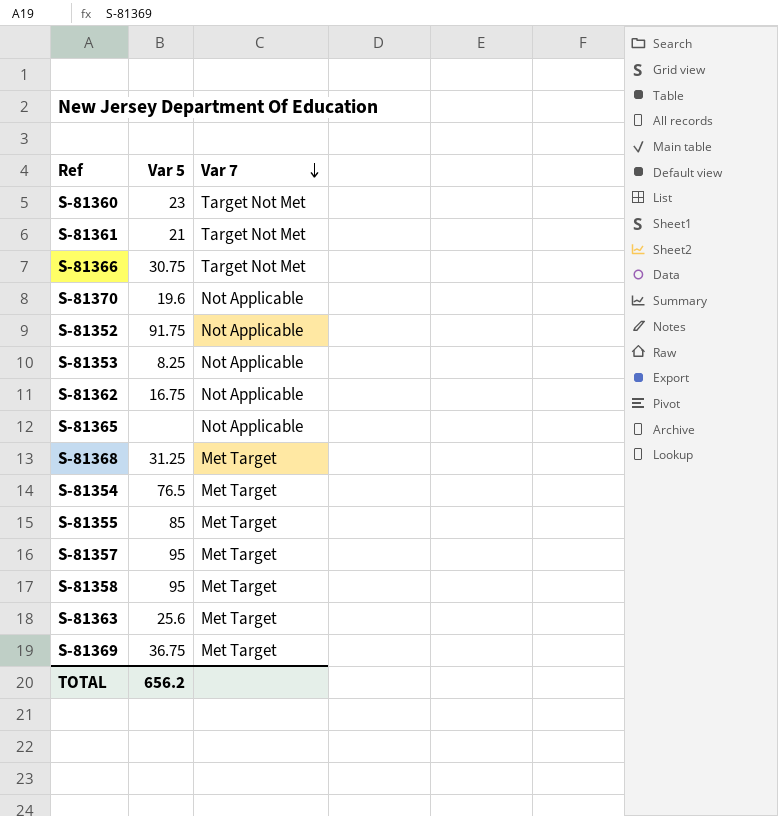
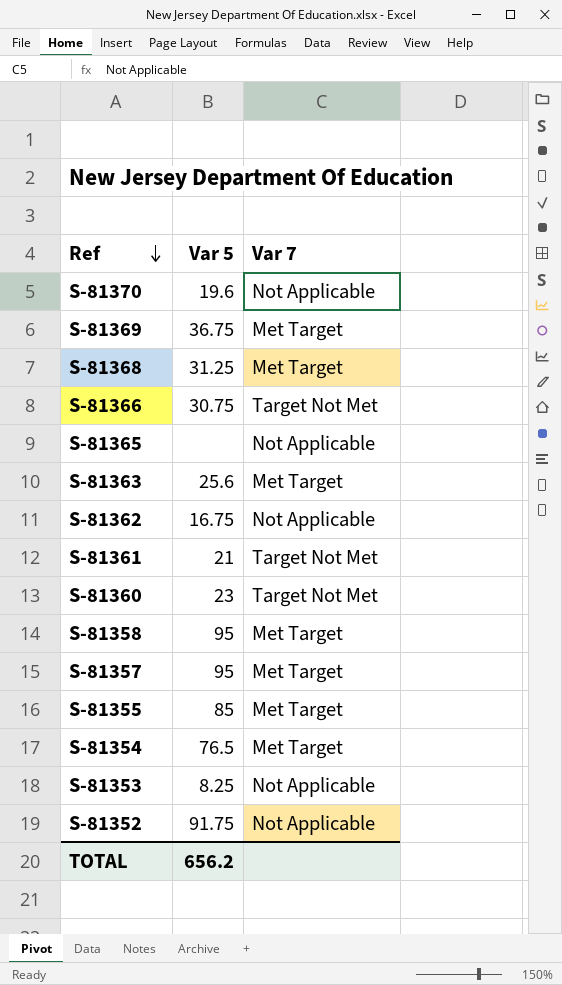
row order: Var 7 descending -> Ref descending

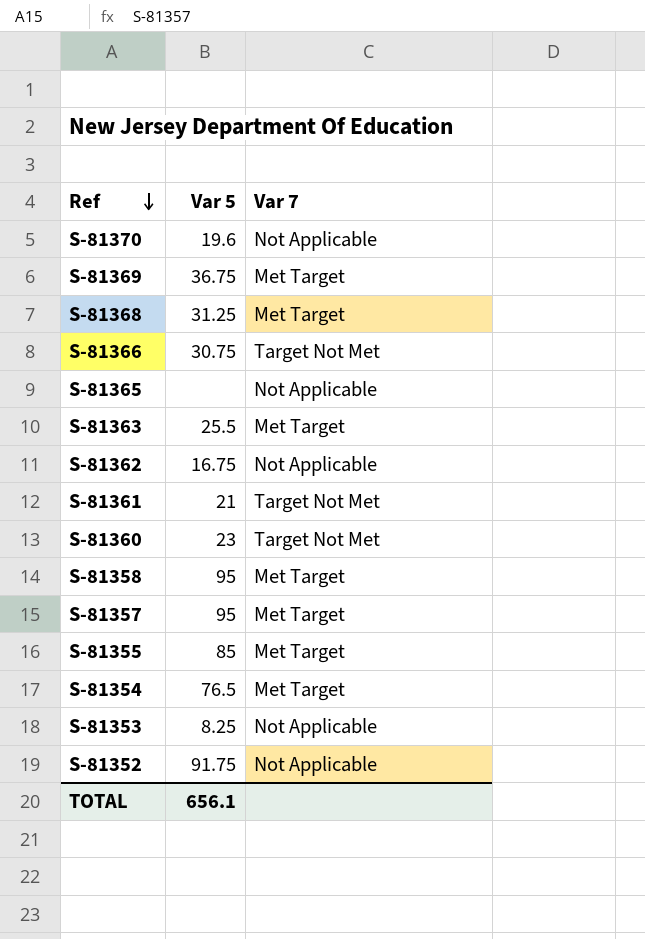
S-81363 | Var 5: 25.6 -> 25.5
TOTAL | Var 5: 656.2 -> 656.1

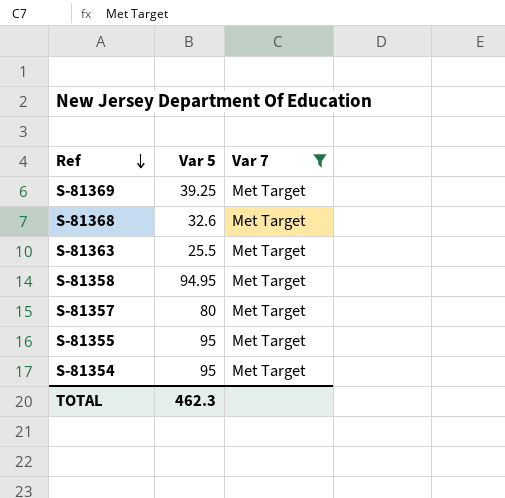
filter: none -> Var 7 = Met Target
S-81369 | Var 5: 36.75 -> 39.25
S-81368 | Var 5: 31.25 -> 32.6
S-81358 | Var 5: 95 -> 94.95
S-81357 | Var 5: 95 -> 80
S-81355 | Var 5: 85 -> 95
S-81354 | Var 5: 76.5 -> 95
TOTAL | Var 5: 656.1 -> 462.3

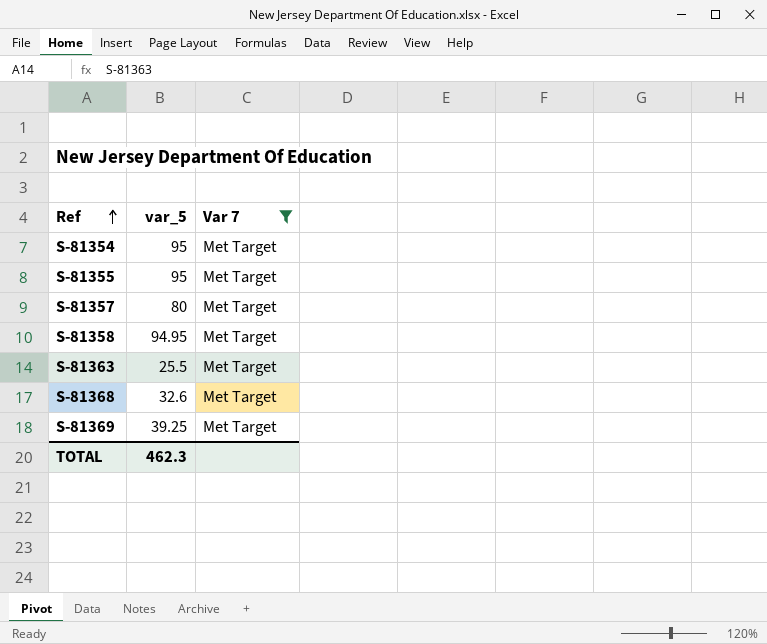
row order: Ref descending -> Ref ascending
column name: Var 5 -> var_5

